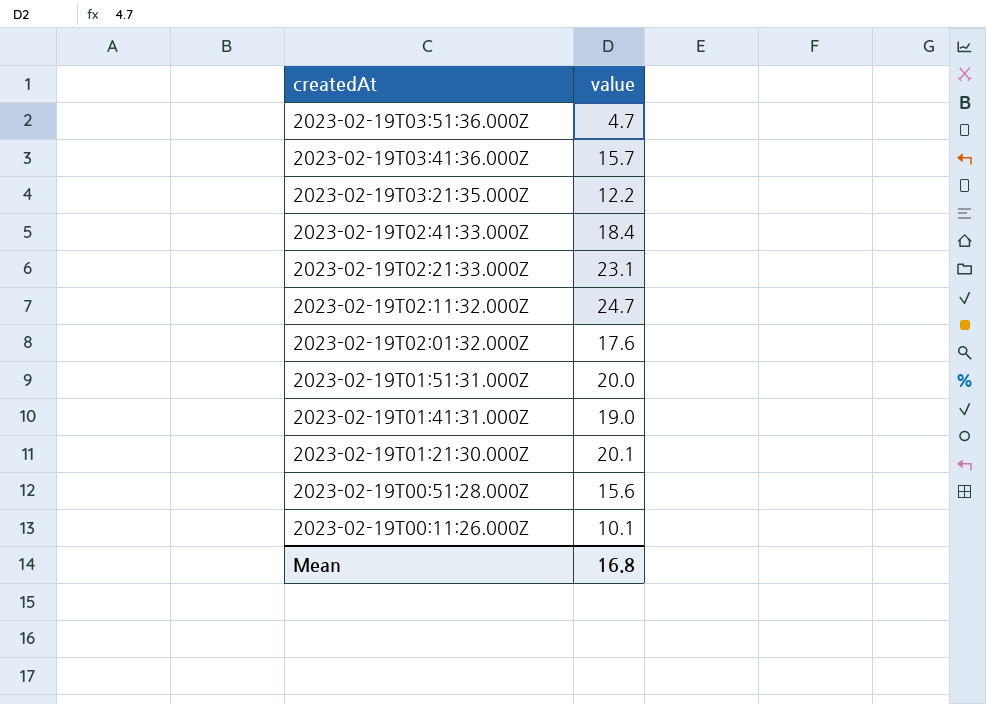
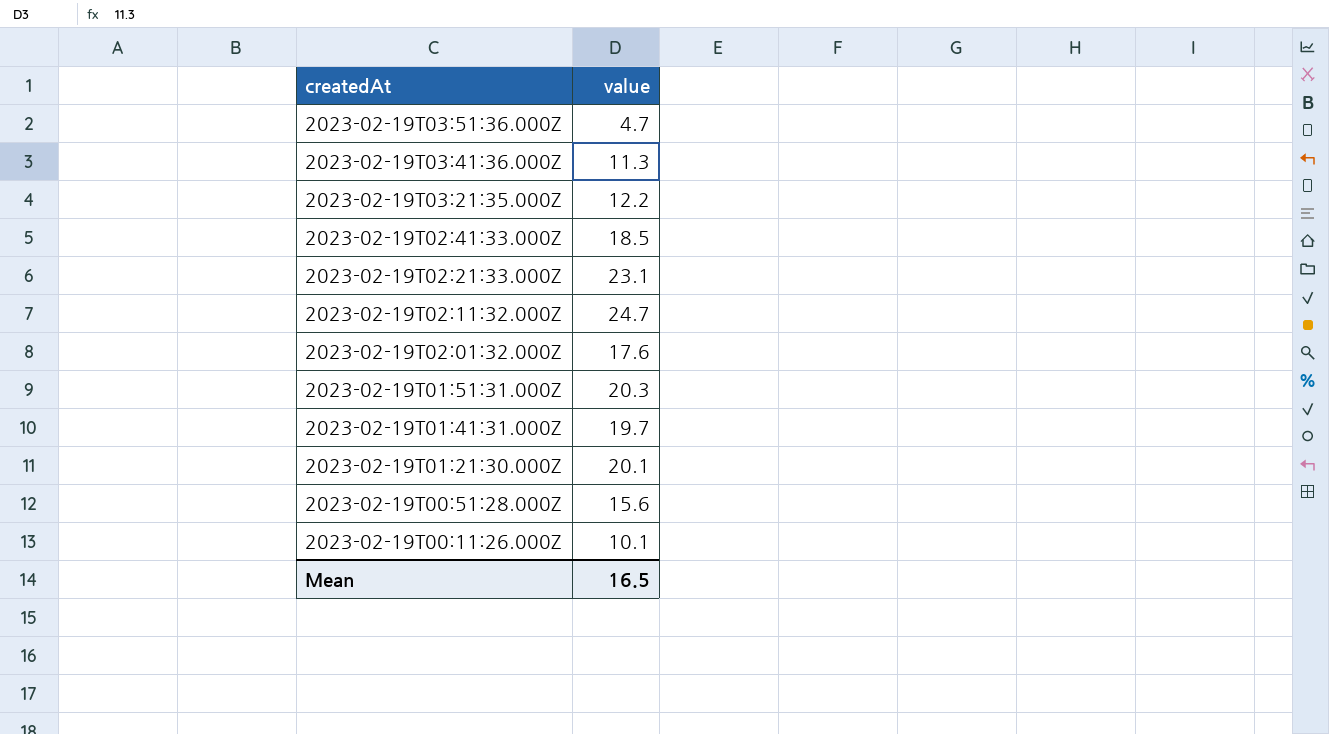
2023-02-19T03:41:36.000Z | value: 15.7 -> 11.3
2023-02-19T02:41:33.000Z | value: 18.4 -> 18.5
2023-02-19T01:51:31.000Z | value: 20.0 -> 20.3
2023-02-19T01:41:31.000Z | value: 19.0 -> 19.7
Mean | value: 16.8 -> 16.5

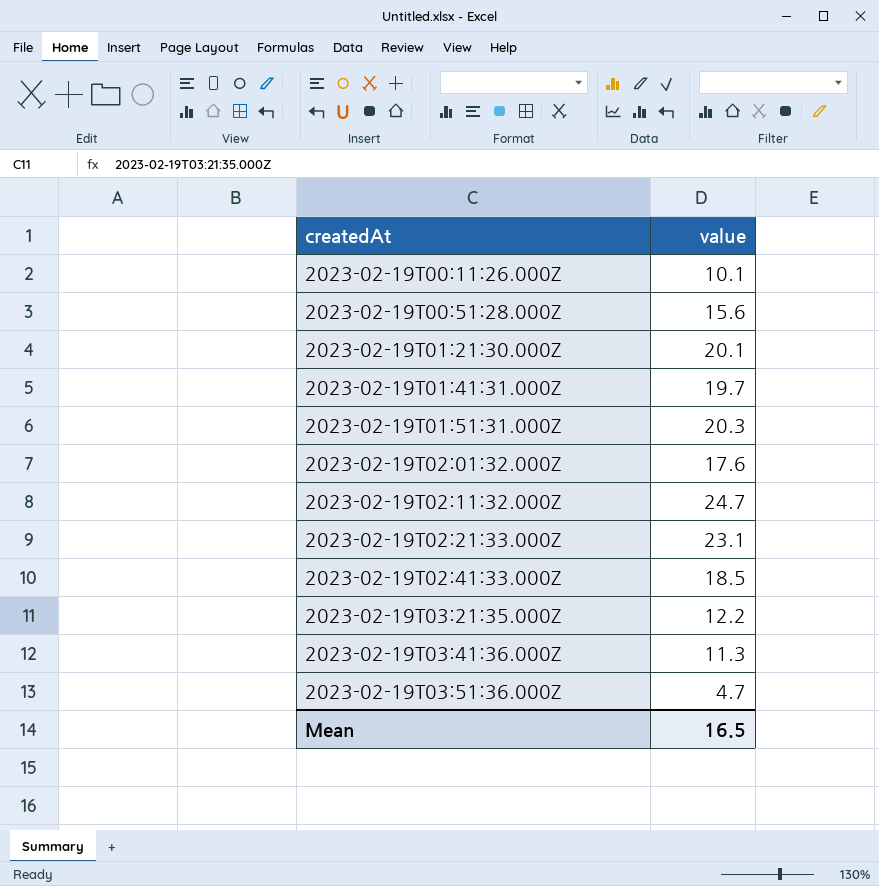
row order: createdAt descending -> createdAt ascending

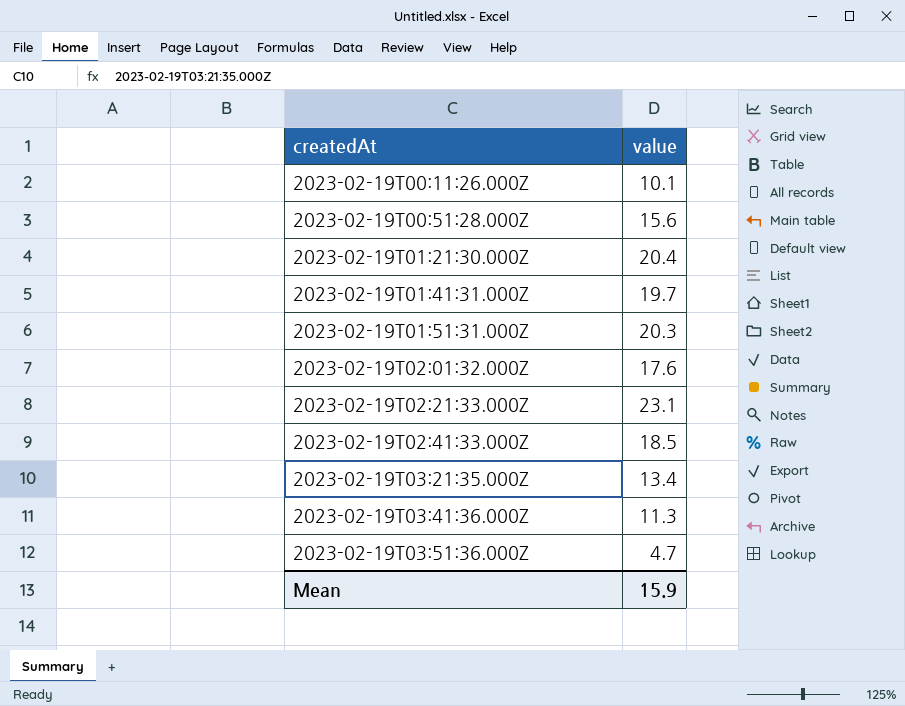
row 2023-02-19T02:11:32.000Z: 24.7 -> none
2023-02-19T01:21:30.000Z | value: 20.1 -> 20.4
2023-02-19T03:21:35.000Z | value: 12.2 -> 13.4
Mean | value: 16.5 -> 15.9

